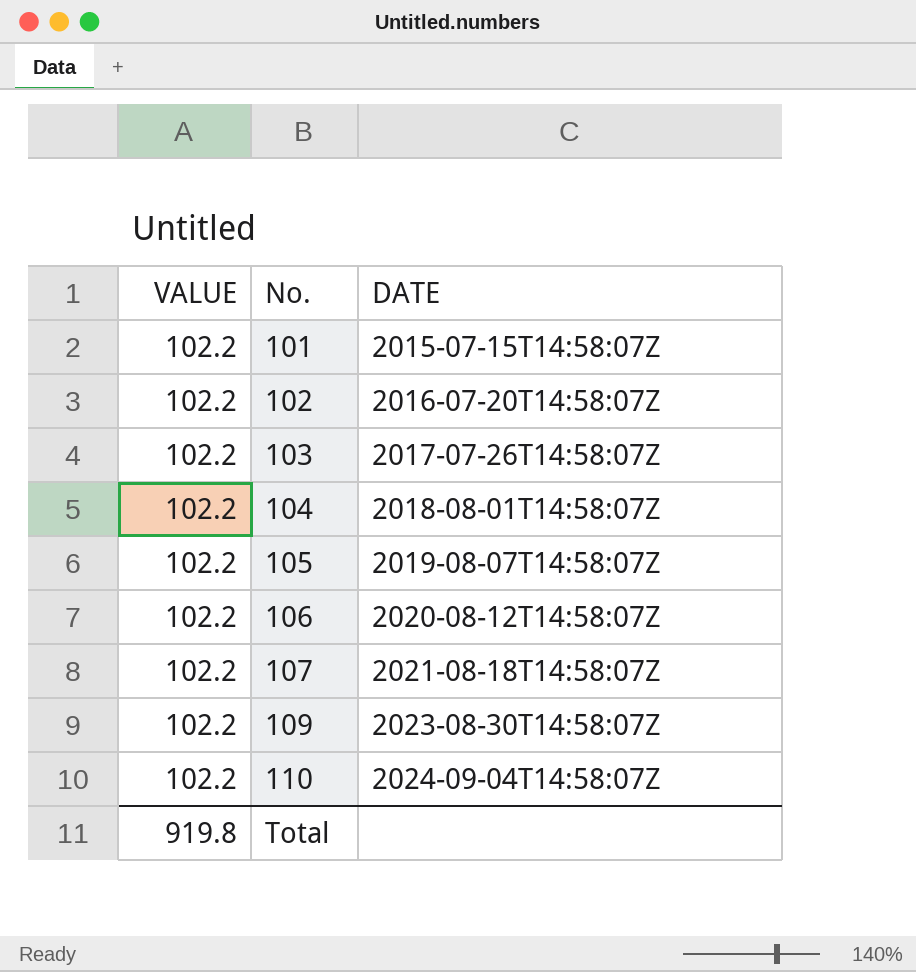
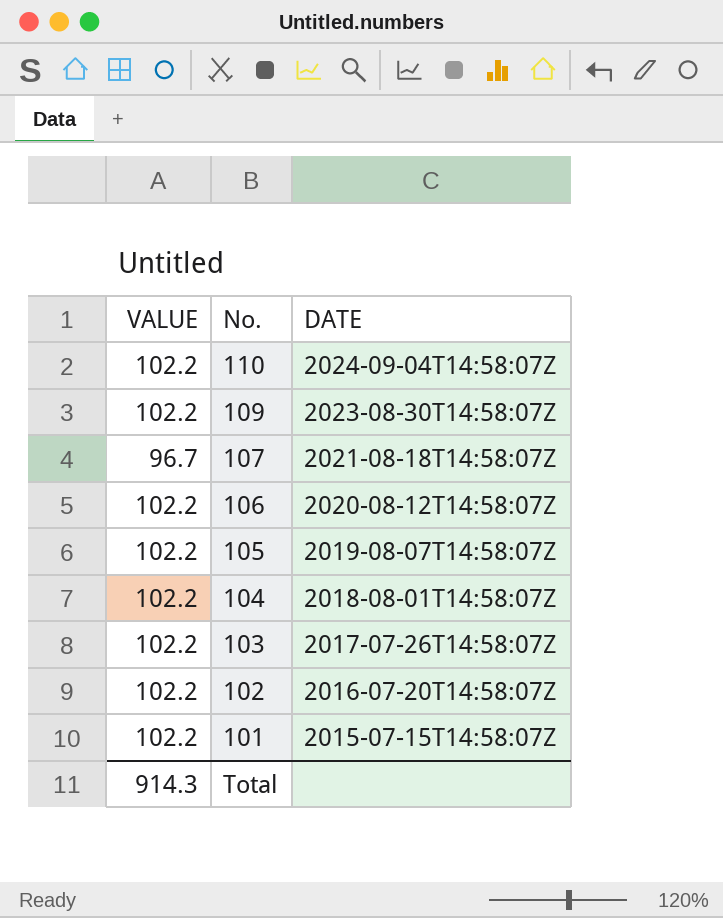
row order: No. ascending -> No. descending
107 | VALUE: 102.2 -> 96.7
Total | VALUE: 919.8 -> 914.3

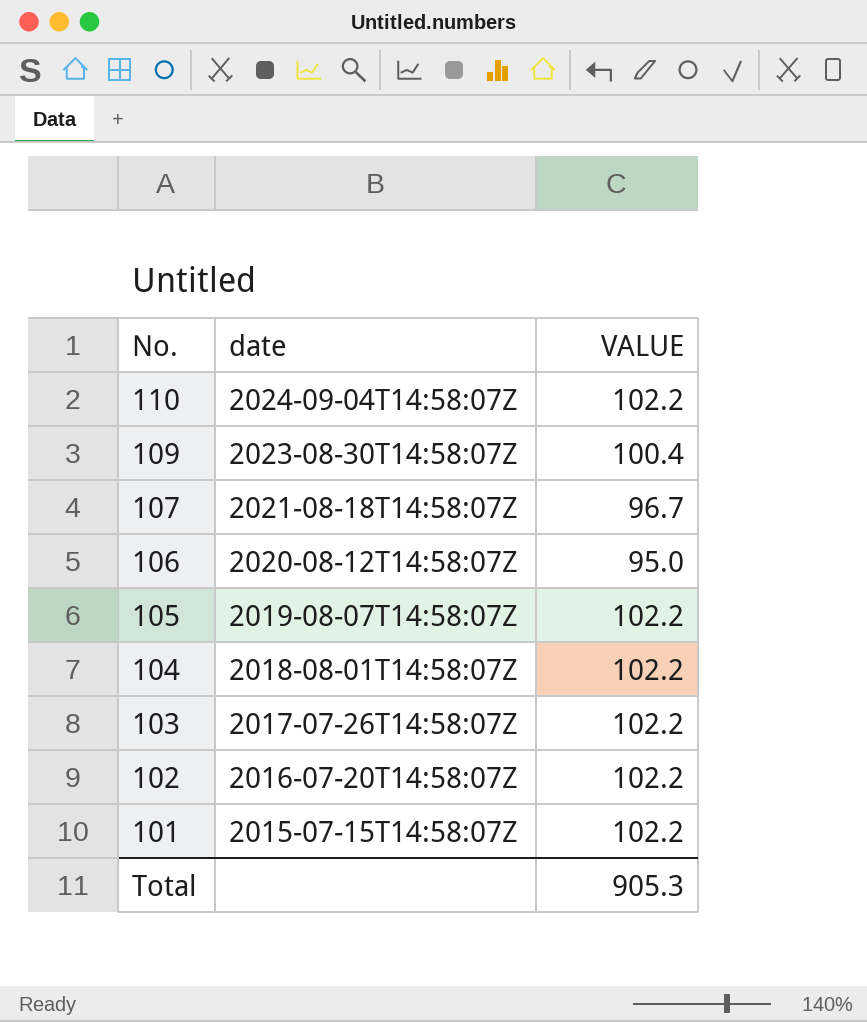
column name: DATE -> date
column VALUE | position: 1 -> 3
109 | VALUE: 102.2 -> 100.4
106 | VALUE: 102.2 -> 95.0
Total | VALUE: 914.3 -> 905.3

